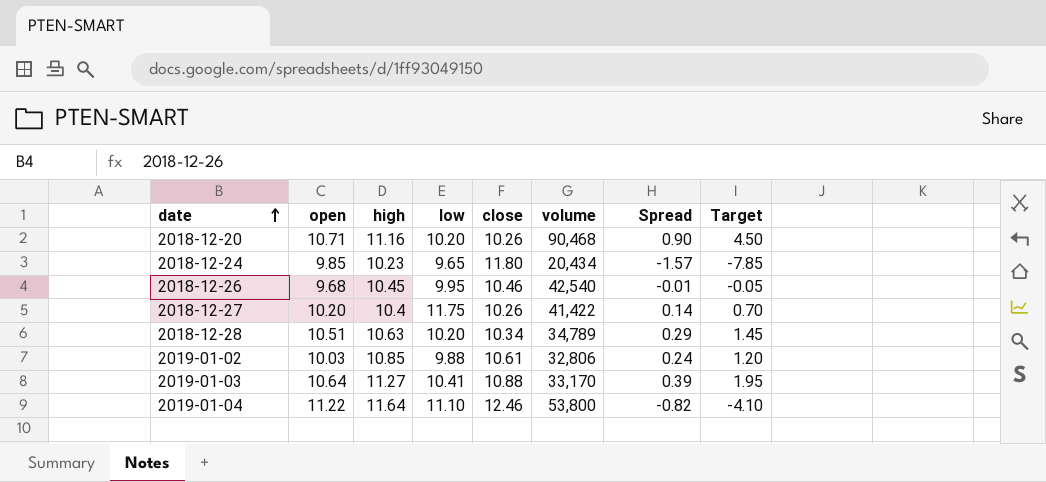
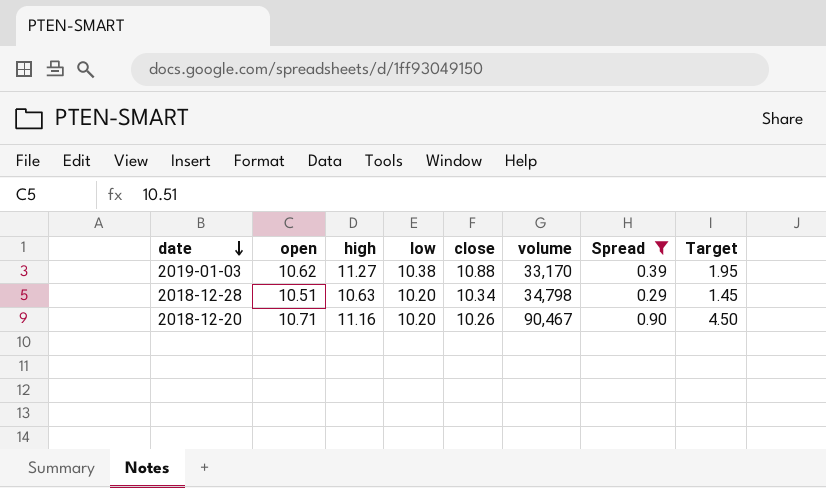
filter: none -> Spread >= 0.29
row order: date ascending -> date descending
2019-01-03 | open: 10.64 -> 10.62
2019-01-03 | low: 10.41 -> 10.38
2018-12-28 | volume: 34,789 -> 34,798
2018-12-20 | volume: 90,468 -> 90,467

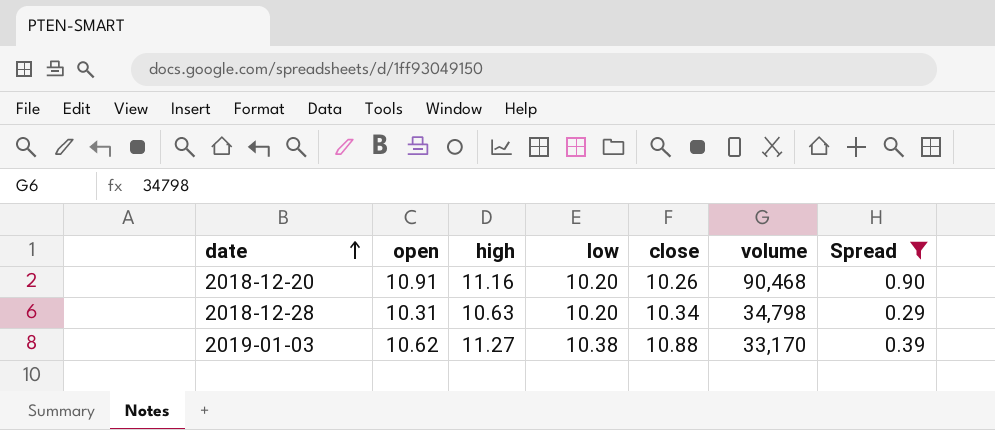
row order: date descending -> date ascending
column Target | formula: [Spread] * 5 -> none
2018-12-20 | open: 10.71 -> 10.91
2018-12-20 | volume: 90,467 -> 90,468
2018-12-28 | open: 10.51 -> 10.31

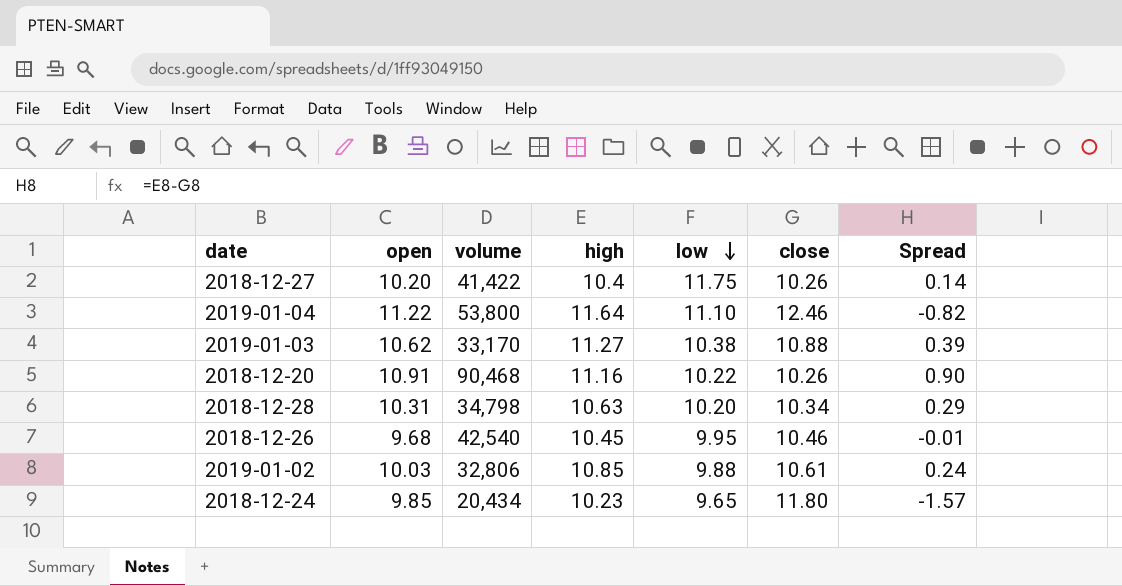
filter: Spread >= 0.29 -> none
row order: date ascending -> low descending
column volume | position: 6 -> 3
2018-12-20 | low: 10.20 -> 10.22

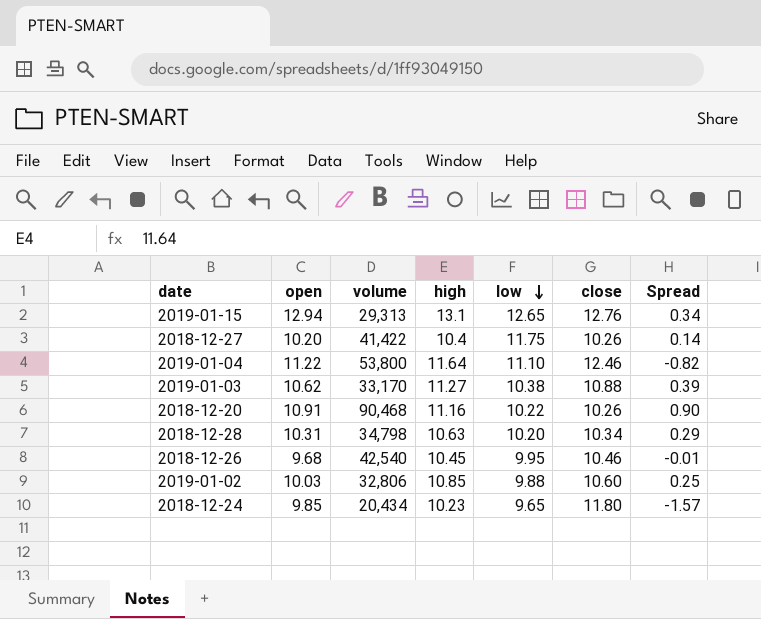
row 2019-01-15: none -> 12.94 | 29,313 | 13.1 | 12.65 | 12.76 | 0.34
2019-01-02 | close: 10.61 -> 10.60
2019-01-02 | Spread: 0.24 -> 0.25

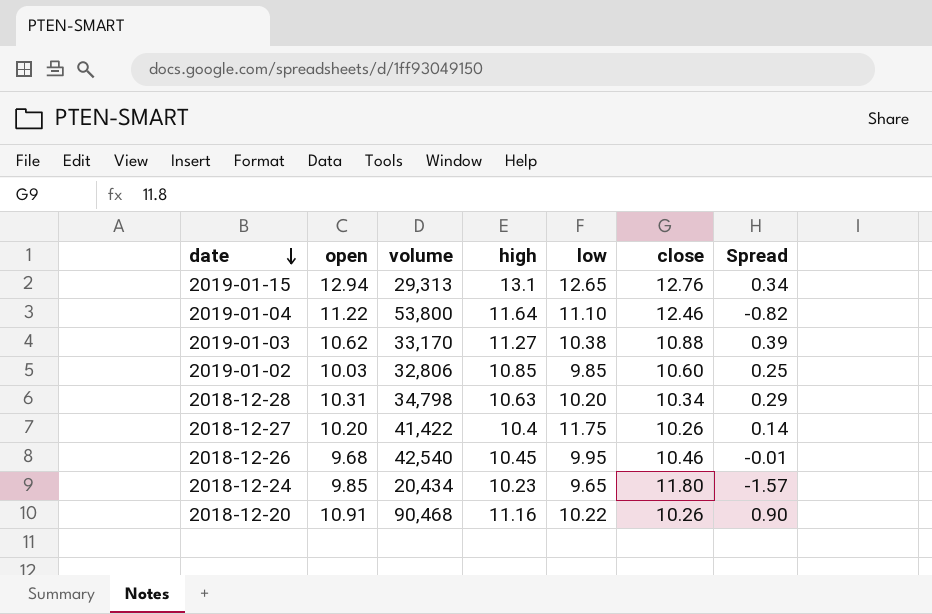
row order: low descending -> date descending
2019-01-02 | low: 9.88 -> 9.85

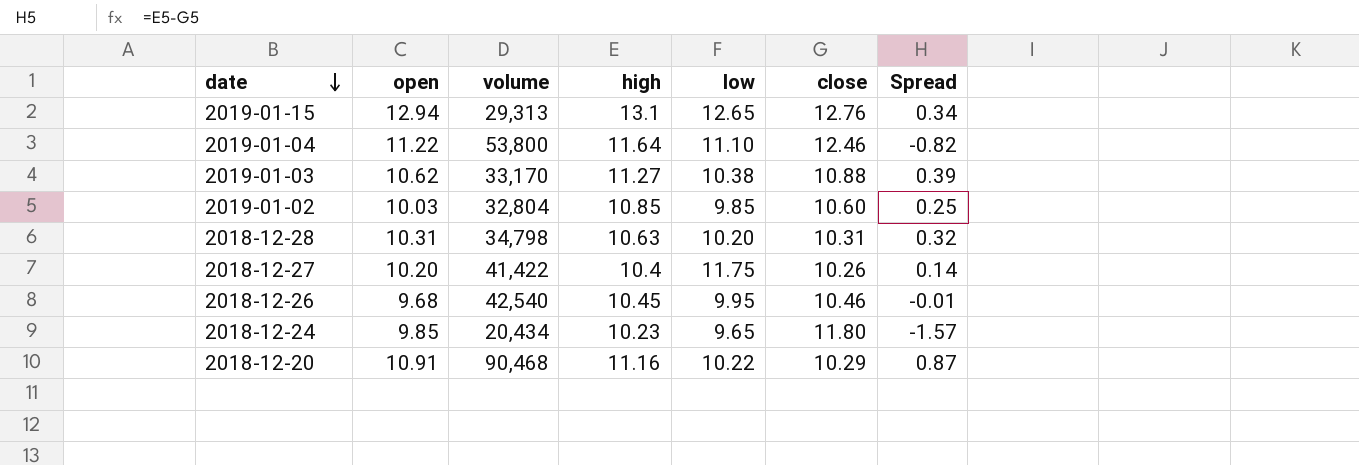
2019-01-02 | volume: 32,806 -> 32,804
2018-12-28 | close: 10.34 -> 10.31
2018-12-28 | Spread: 0.29 -> 0.32
2018-12-20 | close: 10.26 -> 10.29
2018-12-20 | Spread: 0.90 -> 0.87

